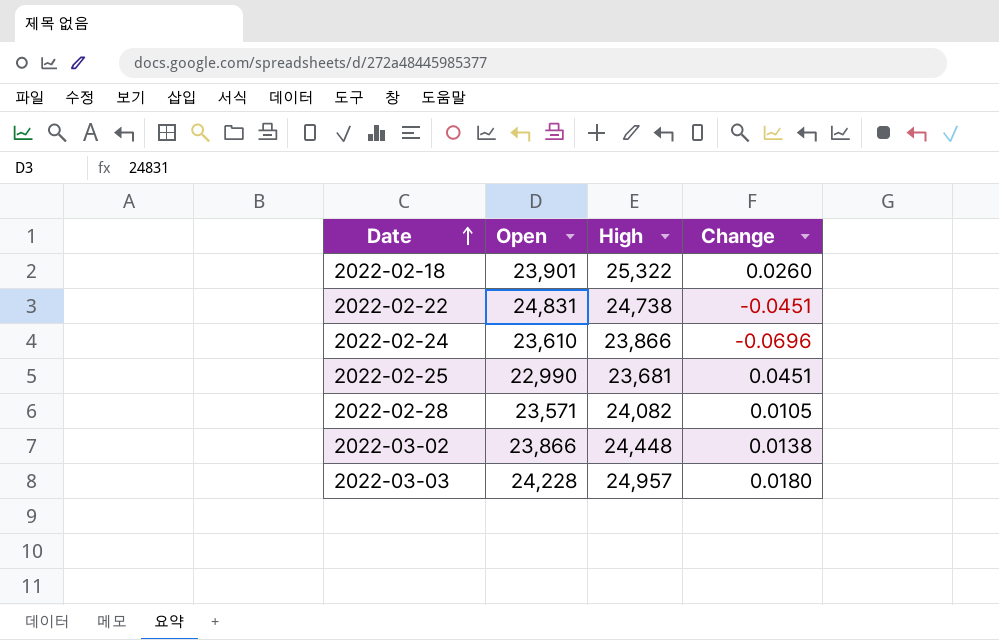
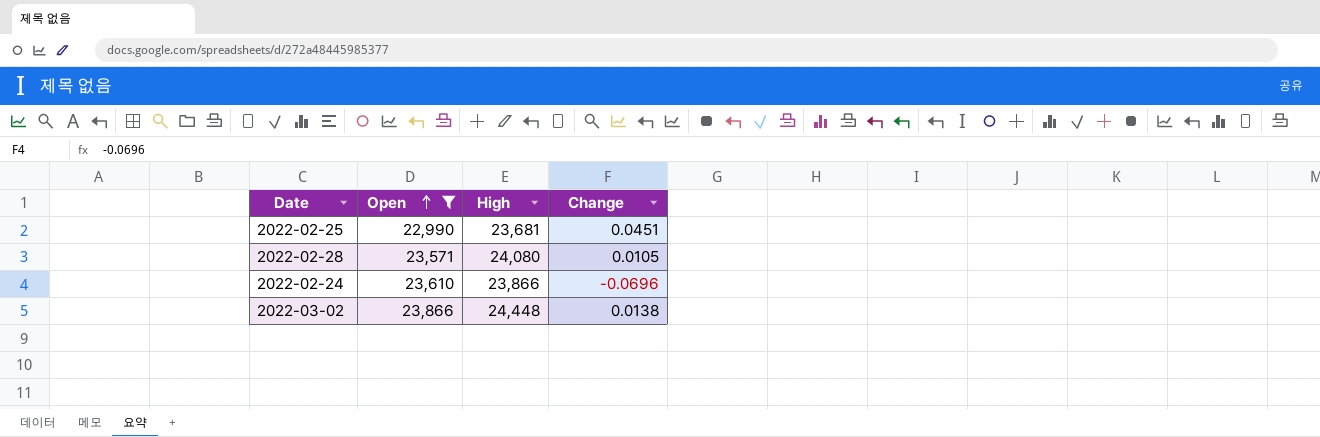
filter: none -> Open <= 23,866
row order: Date ascending -> Open ascending
2022-02-28 | High: 24,082 -> 24,080

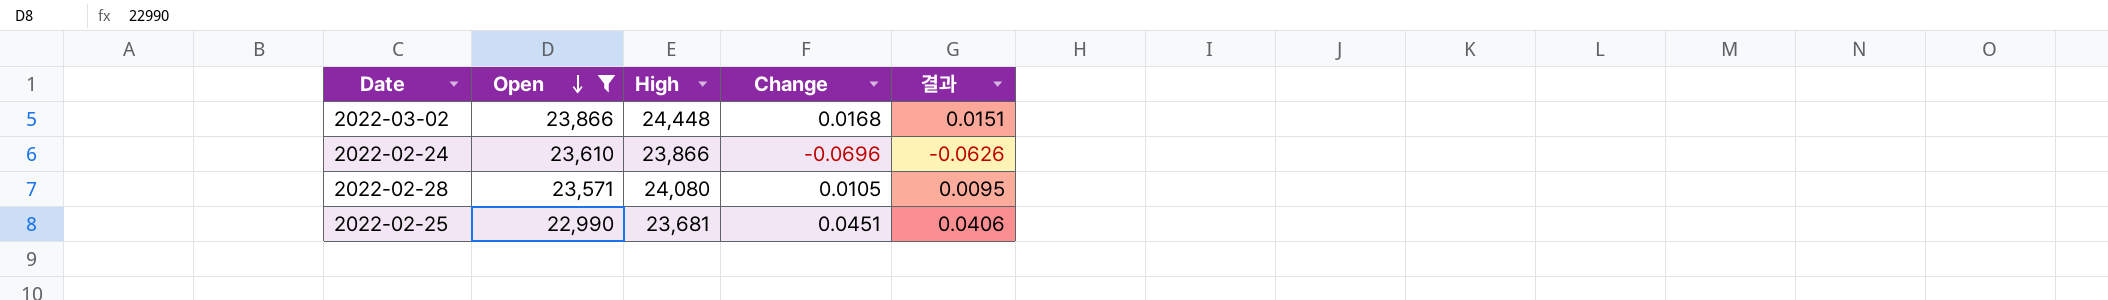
row order: Open ascending -> Open descending
column 결과 | formula: none -> [Change] * 0.9
2022-03-02 | Change: 0.0138 -> 0.0168

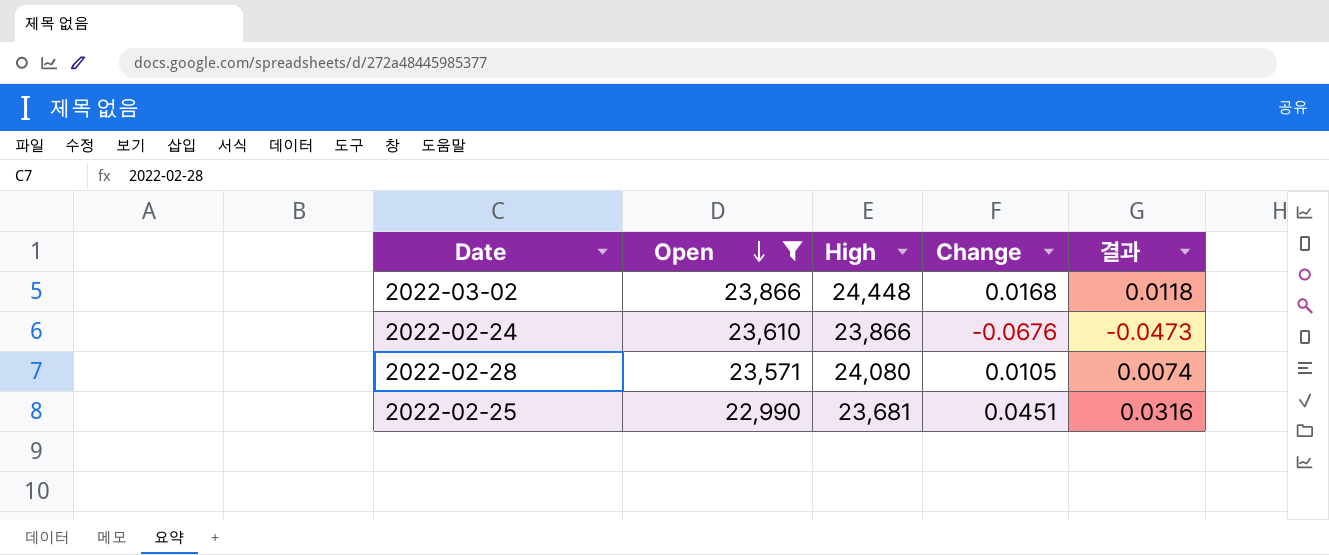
column 결과 | formula: [Change] * 0.9 -> [Change] * 0.7
2022-02-24 | Change: -0.0696 -> -0.0676

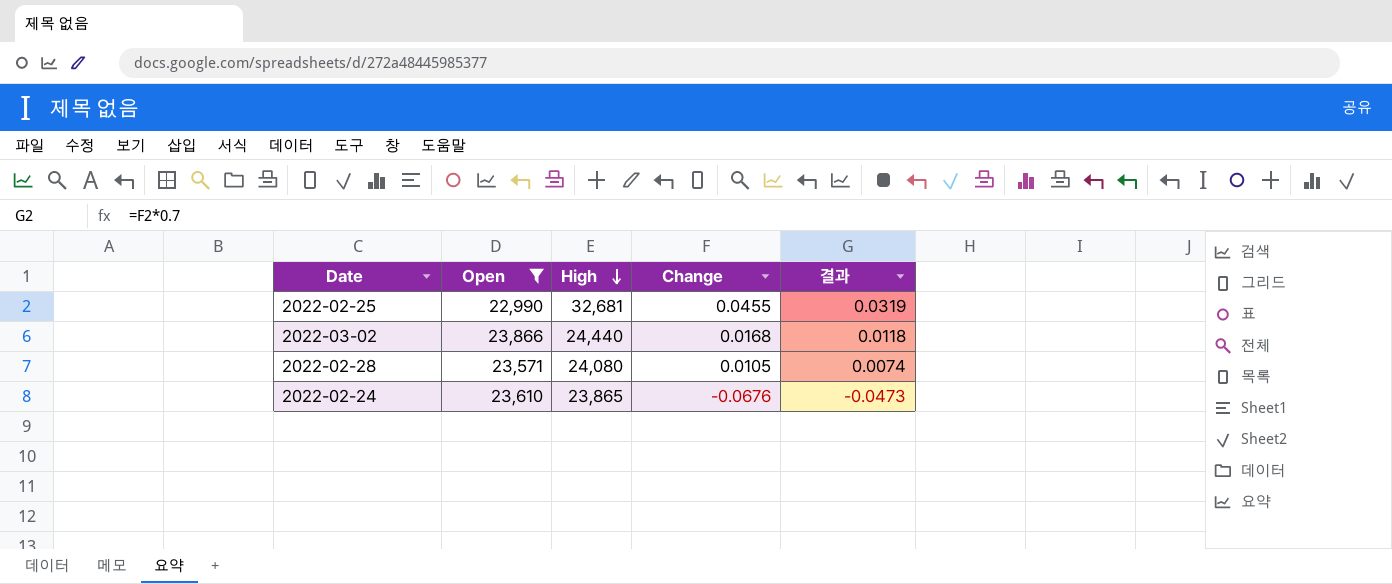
row order: Open descending -> High descending
2022-02-25 | High: 23,681 -> 32,681
2022-02-25 | Change: 0.0451 -> 0.0455
2022-02-25 | 결과: 0.0316 -> 0.0319
2022-03-02 | High: 24,448 -> 24,440
2022-02-24 | High: 23,866 -> 23,865

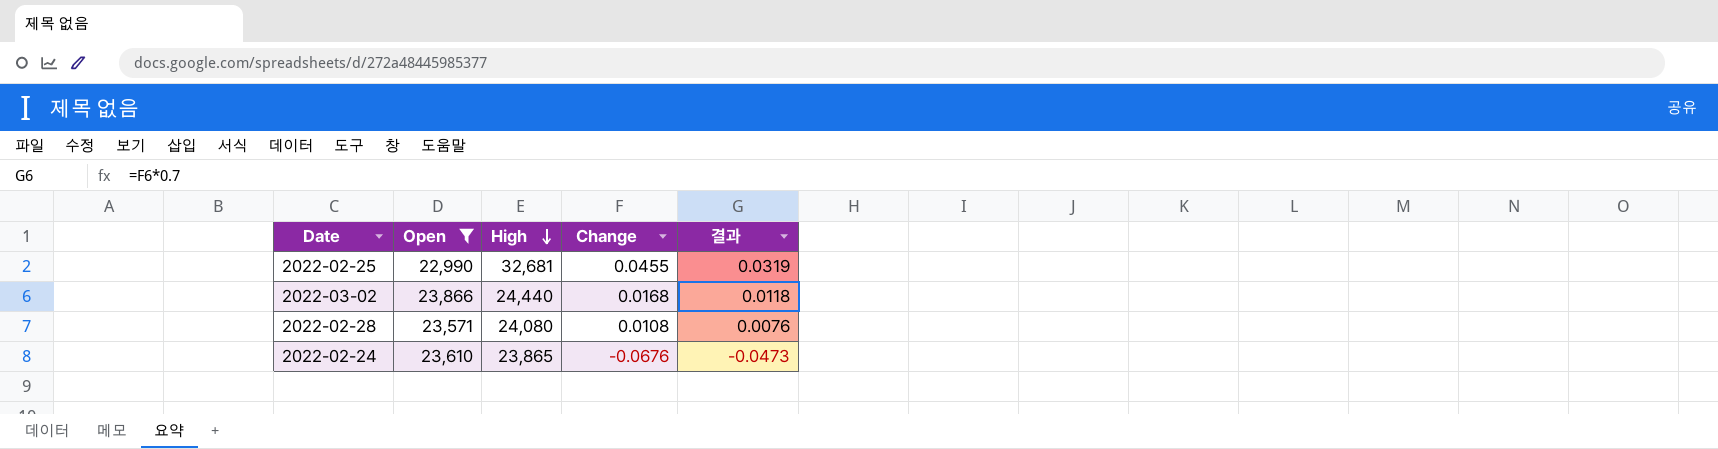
2022-02-28 | Change: 0.0105 -> 0.0108
2022-02-28 | 결과: 0.0074 -> 0.0076

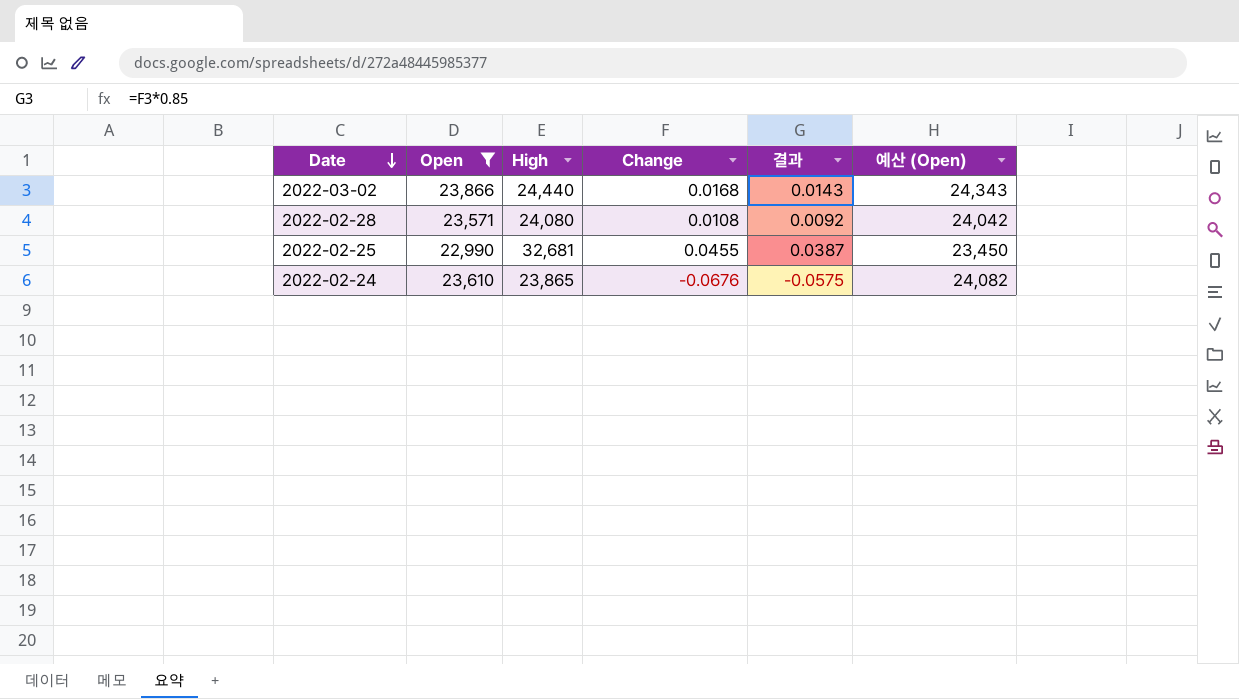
row order: High descending -> Date descending
column 결과 | formula: [Change] * 0.7 -> [Change] * 0.85
column 예산 (Open) | formula: none -> [Open] * 1.02

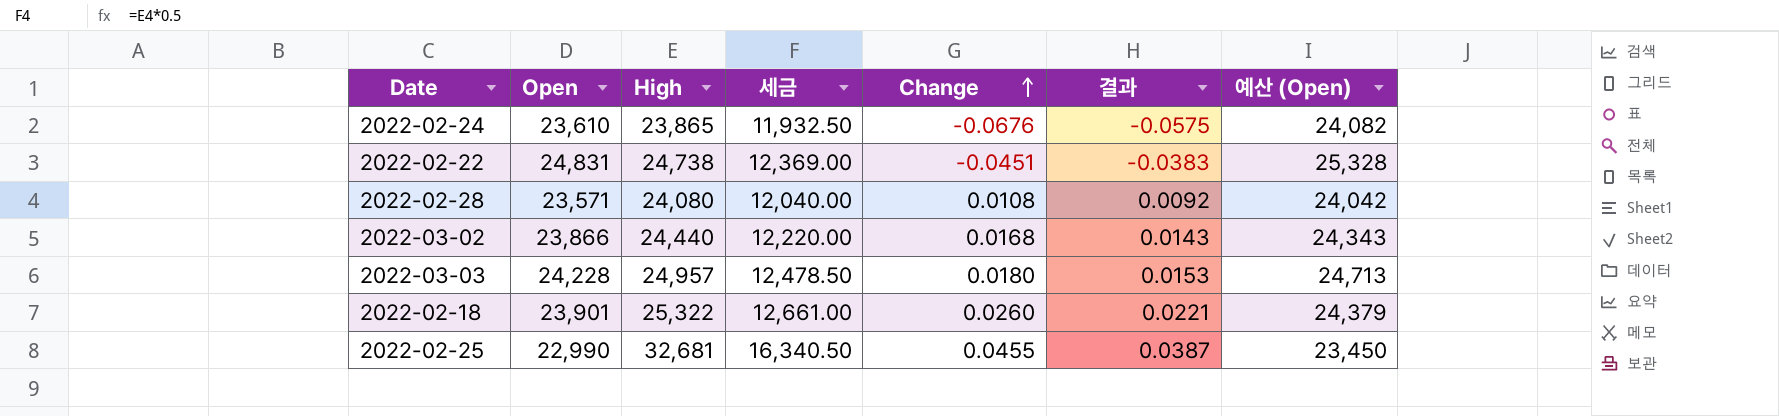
filter: Open <= 23,866 -> none
row order: Date descending -> Change ascending
column 세금 | formula: none -> [High] * 0.5

